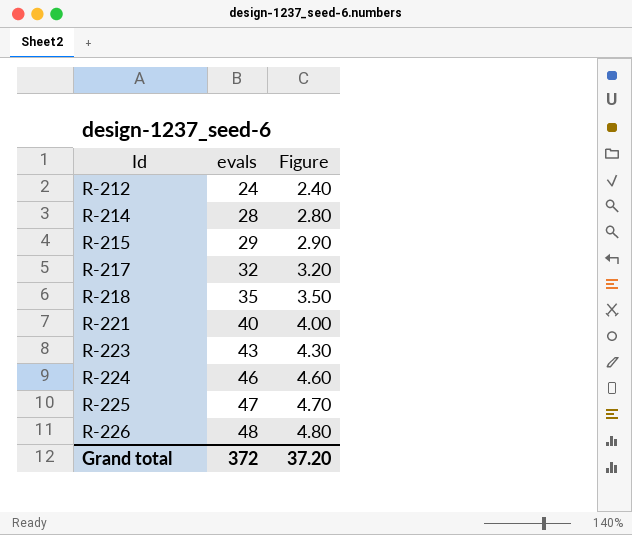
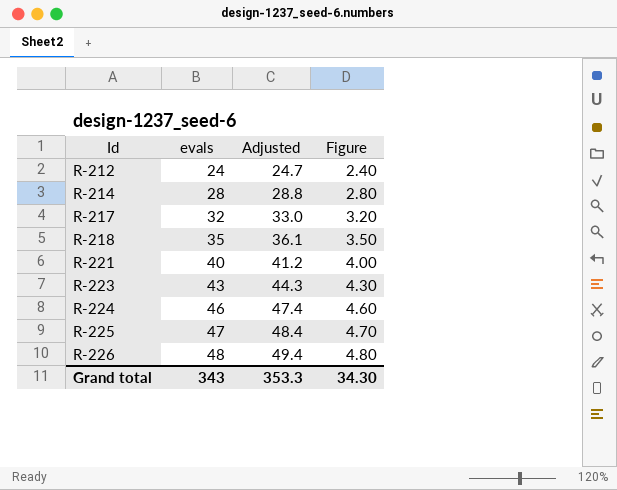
column Adjusted | formula: none -> [evals] * 1.03
row R-215: 29 | 2.90 -> none
Grand total | evals: 372 -> 343
Grand total | Figure: 37.20 -> 34.30

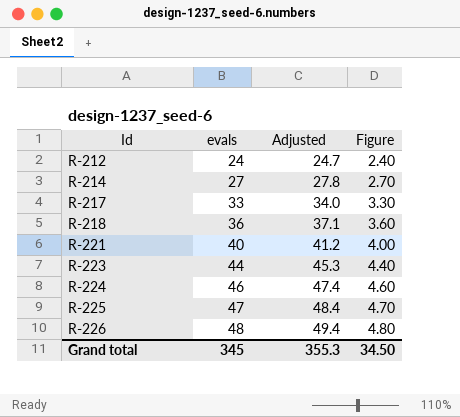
R-214 | evals: 28 -> 27
R-214 | Adjusted: 28.8 -> 27.8
R-214 | Figure: 2.80 -> 2.70
R-217 | evals: 32 -> 33
R-217 | Adjusted: 33.0 -> 34.0
R-217 | Figure: 3.20 -> 3.30
R-218 | evals: 35 -> 36
R-218 | Adjusted: 36.1 -> 37.1
R-218 | Figure: 3.50 -> 3.60
R-223 | evals: 43 -> 44
R-223 | Adjusted: 44.3 -> 45.3
R-223 | Figure: 4.30 -> 4.40
Grand total | evals: 343 -> 345
Grand total | Adjusted: 353.3 -> 355.3
Grand total | Figure: 34.30 -> 34.50

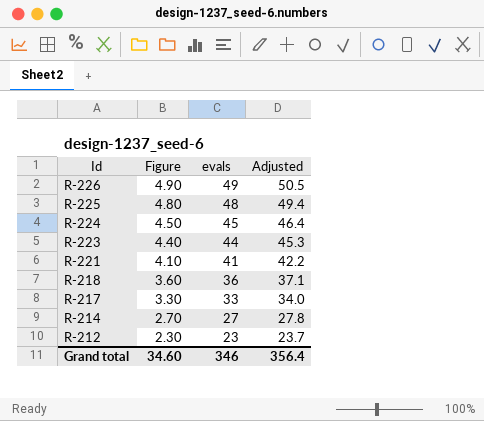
row order: Id ascending -> Id descending
column Figure | position: 4 -> 2
R-226 | Figure: 4.80 -> 4.90
R-226 | evals: 48 -> 49
R-226 | Adjusted: 49.4 -> 50.5
R-225 | Figure: 4.70 -> 4.80
R-225 | evals: 47 -> 48
R-225 | Adjusted: 48.4 -> 49.4
R-224 | Figure: 4.60 -> 4.50
R-224 | evals: 46 -> 45
R-224 | Adjusted: 47.4 -> 46.4
R-221 | Figure: 4.00 -> 4.10
R-221 | evals: 40 -> 41
R-221 | Adjusted: 41.2 -> 42.2
R-212 | Figure: 2.40 -> 2.30
R-212 | evals: 24 -> 23
R-212 | Adjusted: 24.7 -> 23.7
Grand total | Figure: 34.50 -> 34.60
Grand total | evals: 345 -> 346
Grand total | Adjusted: 355.3 -> 356.4

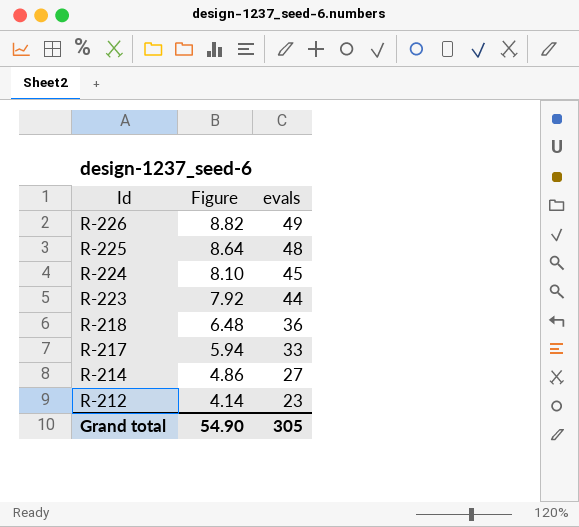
column Adjusted | formula: [evals] * 1.03 -> none
column Figure | formula: [evals] * 0.1 -> [evals] * 0.18
row R-221: 4.10 | 41 | 42.2 -> none
Grand total | Figure: 34.60 -> 54.90
Grand total | evals: 346 -> 305

